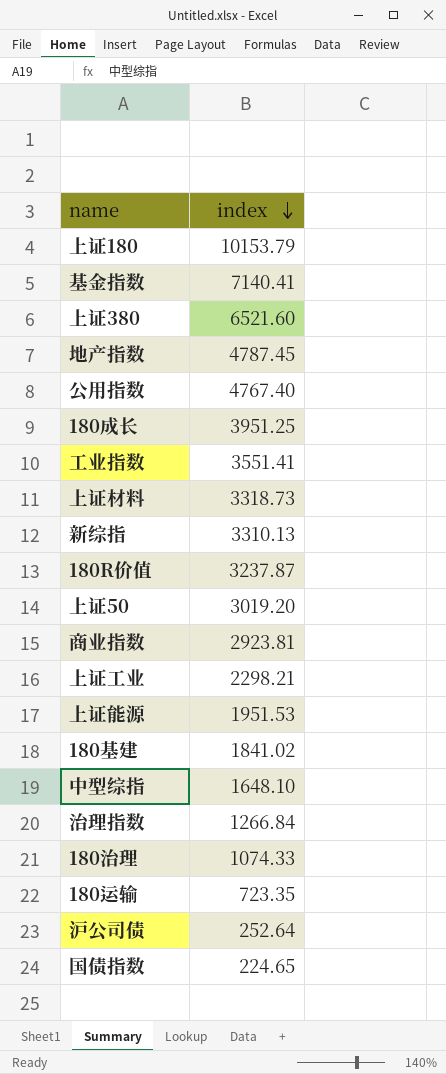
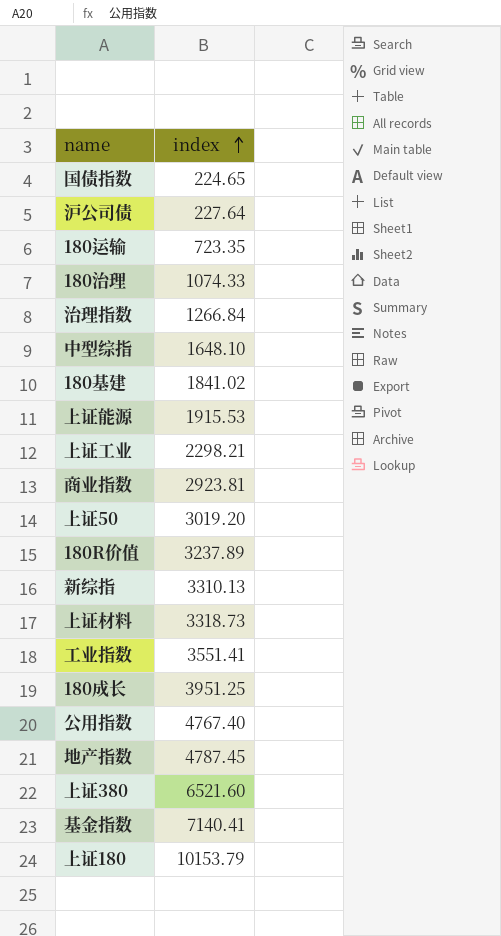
row order: index descending -> index ascending
沪公司债 | index: 252.64 -> 227.64
上证能源 | index: 1951.53 -> 1915.53
180R价值 | index: 3237.87 -> 3237.89

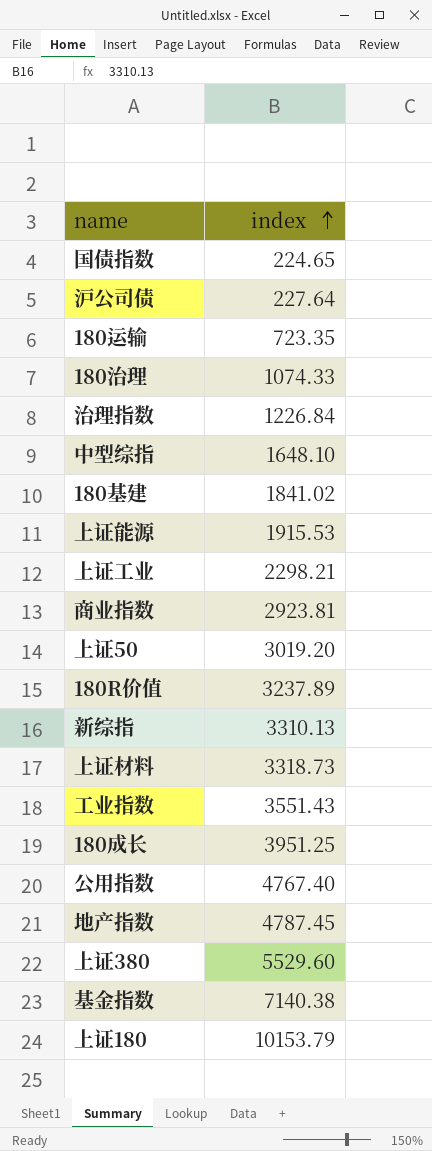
治理指数 | index: 1266.84 -> 1226.84
工业指数 | index: 3551.41 -> 3551.43
上证380 | index: 6521.60 -> 5529.60
基金指数 | index: 7140.41 -> 7140.38

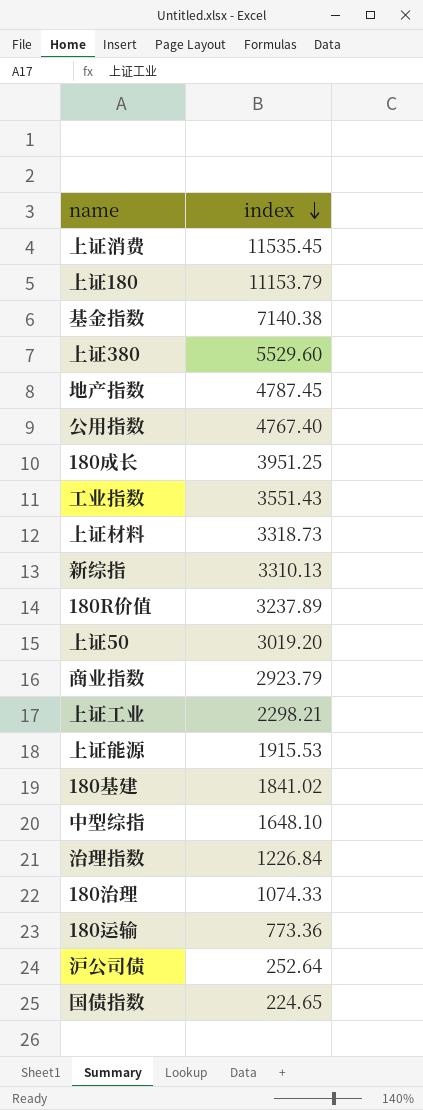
row order: index ascending -> index descending
row 上证消费: none -> 11535.45
上证180 | index: 10153.79 -> 11153.79
商业指数 | index: 2923.81 -> 2923.79
180运输 | index: 723.35 -> 773.36
沪公司债 | index: 227.64 -> 252.64

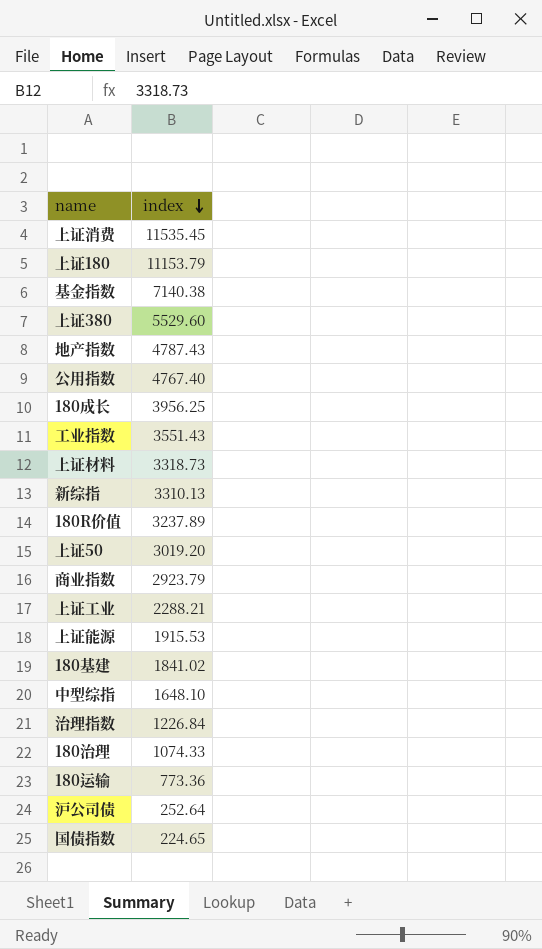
地产指数 | index: 4787.45 -> 4787.43
180成长 | index: 3951.25 -> 3956.25
上证工业 | index: 2298.21 -> 2288.21

